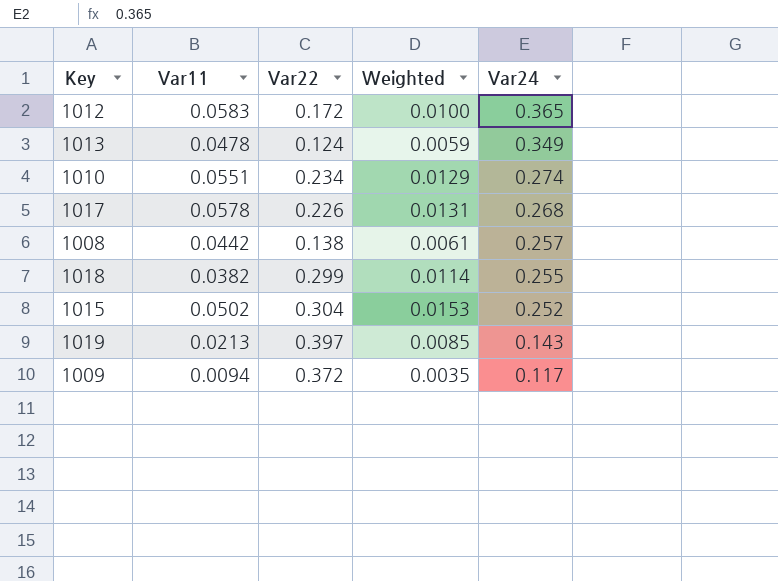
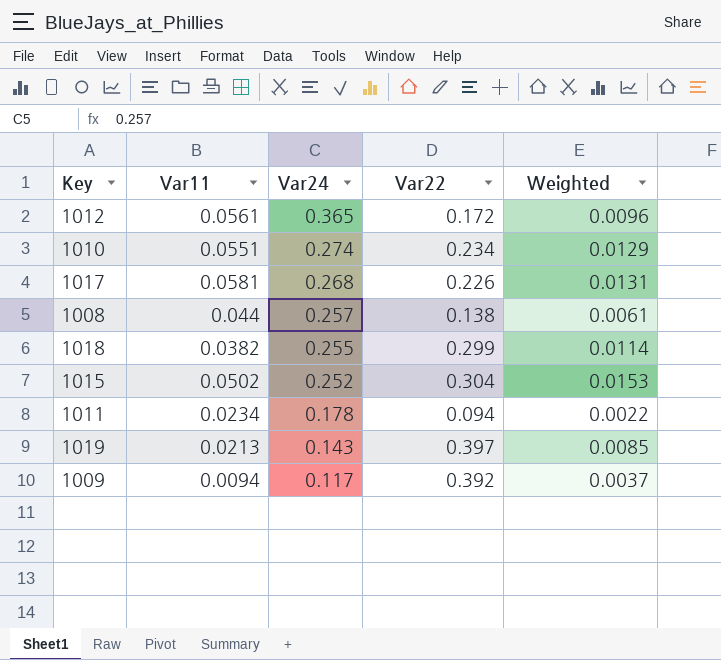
column Var24 | position: 5 -> 3
row 1013: 0.0478 | 0.124 | 0.0059 | 0.349 -> none
1012 | Var11: 0.0583 -> 0.0561
1012 | Weighted: 0.0100 -> 0.0096
1017 | Var11: 0.0578 -> 0.0581
1008 | Var11: 0.0442 -> 0.044
row 1011: none -> 0.0234 | 0.178 | 0.094 | 0.0022
1009 | Var22: 0.372 -> 0.392
1009 | Weighted: 0.0035 -> 0.0037

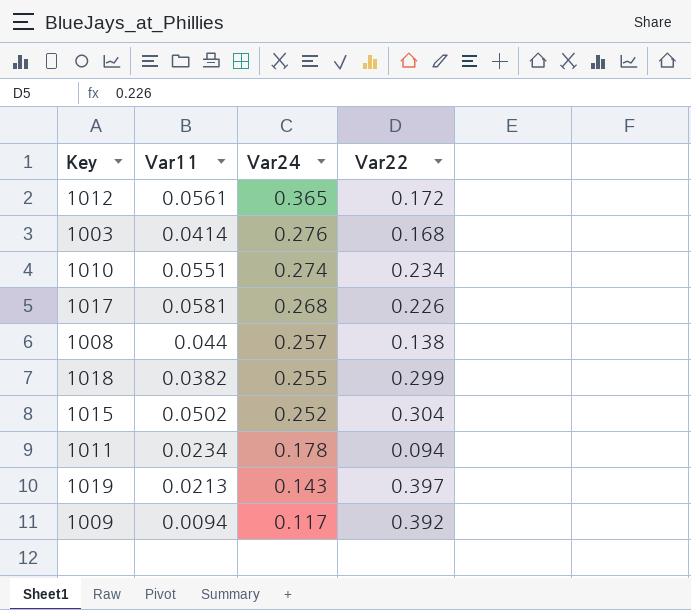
column Weighted | formula: [Var11] * [Var22] -> none
row 1003: none -> 0.0414 | 0.276 | 0.168

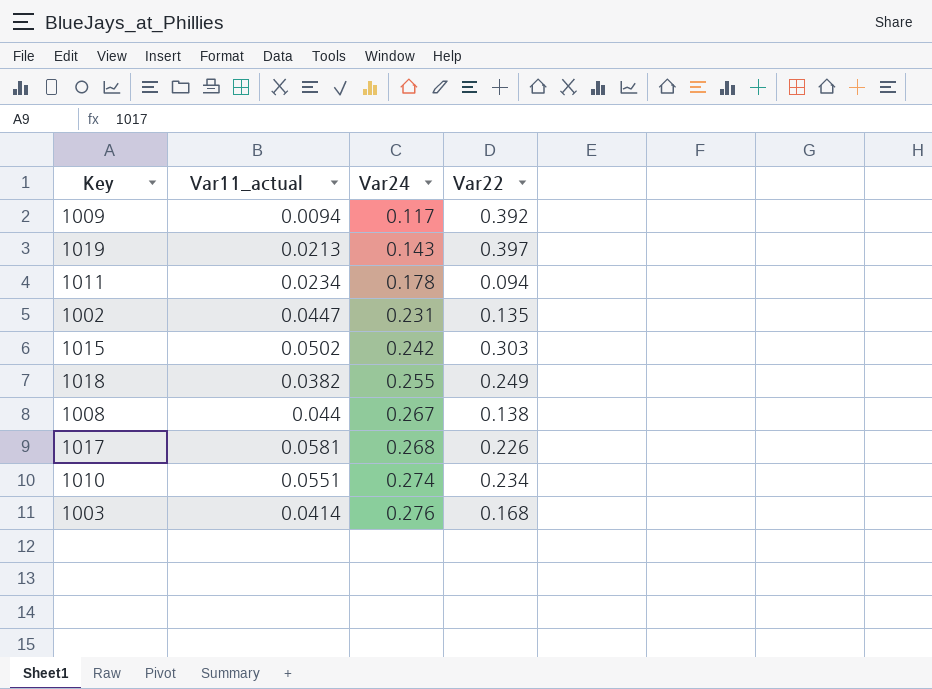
row order: Var24 descending -> Var24 ascending
column name: Var11 -> Var11_actual
row 1012: 0.0561 | 0.365 | 0.172 -> none
row 1002: none -> 0.0447 | 0.231 | 0.135
1015 | Var24: 0.252 -> 0.242
1015 | Var22: 0.304 -> 0.303
1018 | Var22: 0.299 -> 0.249
1008 | Var24: 0.257 -> 0.267

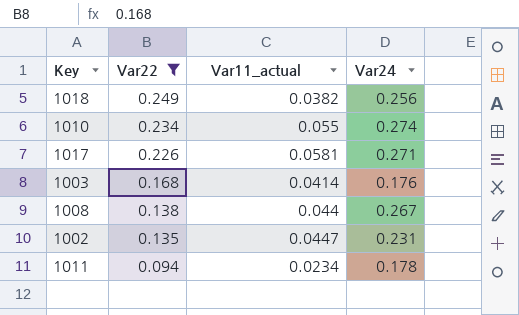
filter: none -> Var22 <= 0.249
row order: Var24 ascending -> Var22 descending
column Var22 | position: 4 -> 2
1018 | Var24: 0.255 -> 0.256
1010 | Var11_actual: 0.0551 -> 0.055
1017 | Var24: 0.268 -> 0.271
1003 | Var24: 0.276 -> 0.176

